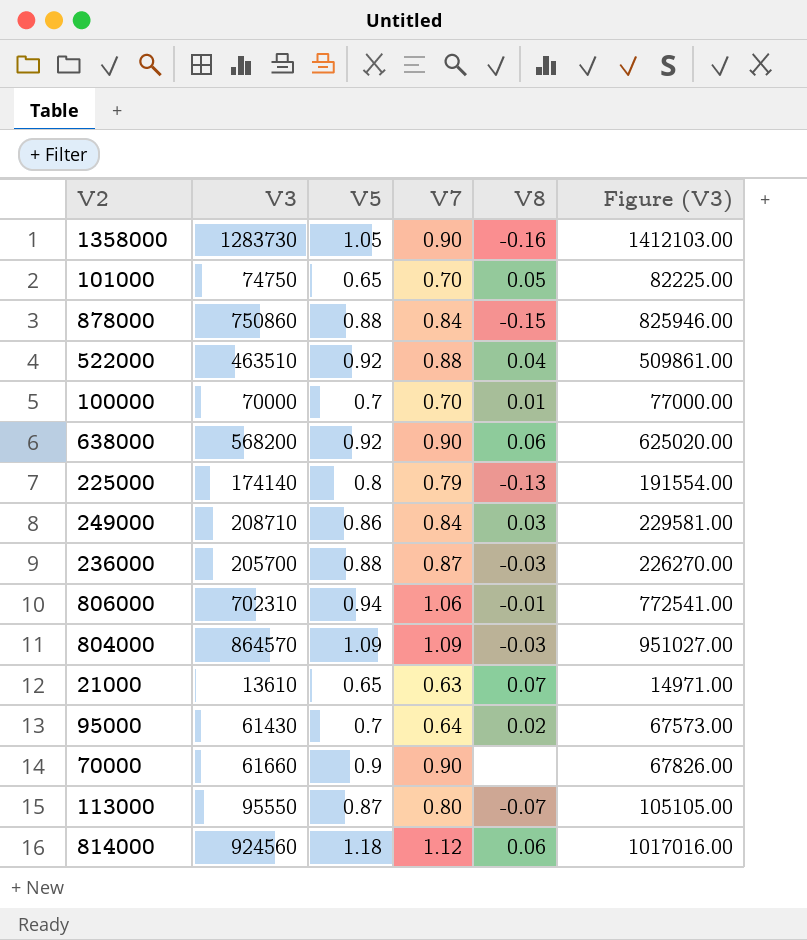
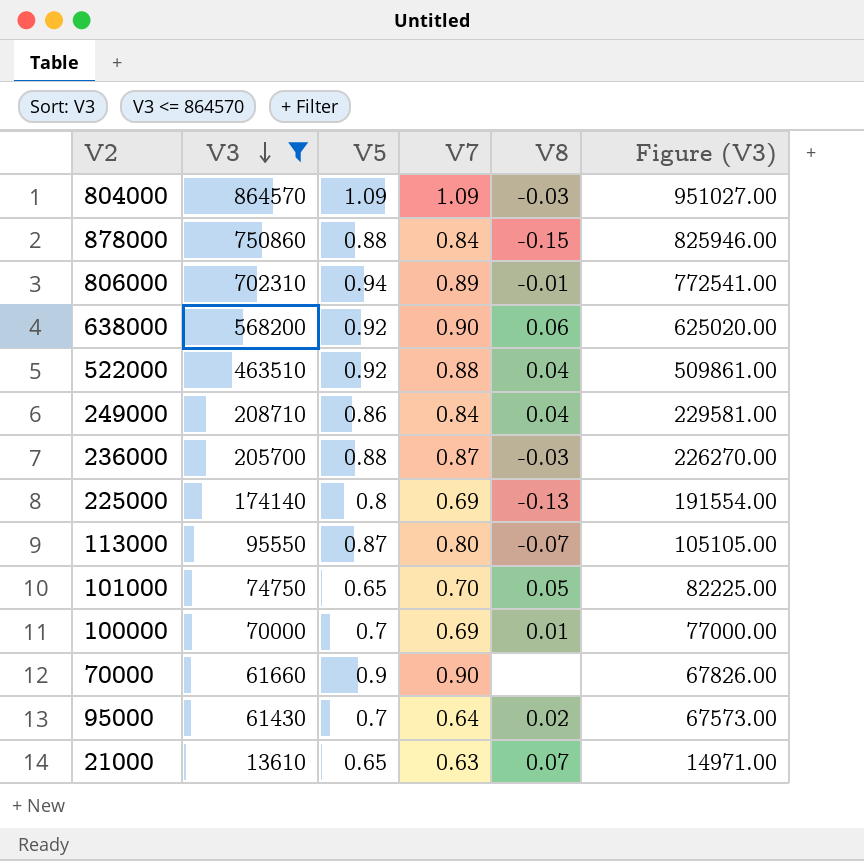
filter: none -> V3 <= 864570
row order: none -> V3 descending
806000 | V7: 1.06 -> 0.89
249000 | V8: 0.03 -> 0.04
225000 | V7: 0.79 -> 0.69
100000 | V7: 0.70 -> 0.69

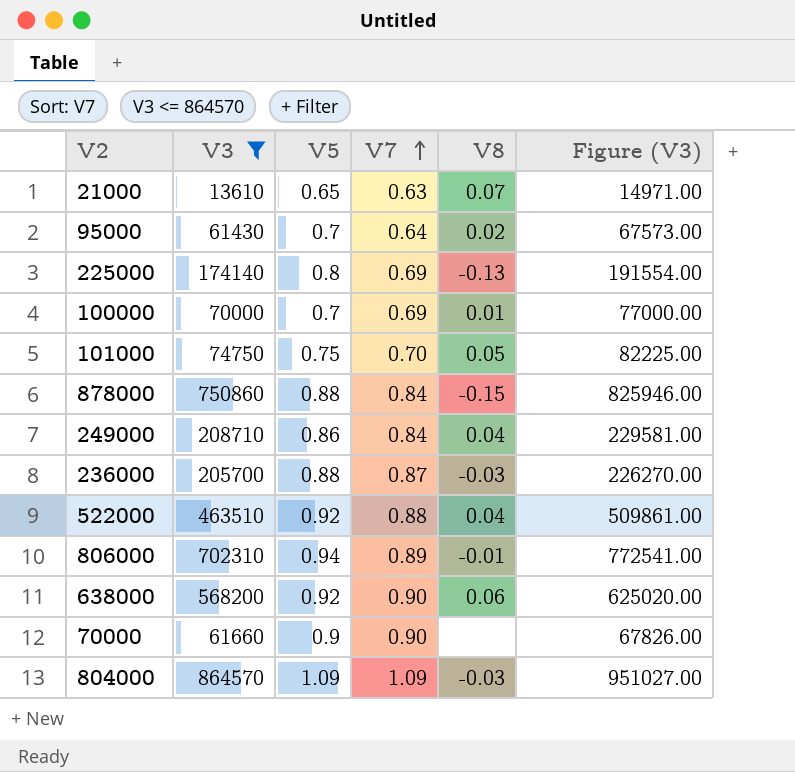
row order: V3 descending -> V7 ascending
row 113000: 95550 | 0.87 | 0.80 | -0.07 | 105105.00 -> none
101000 | V5: 0.65 -> 0.75

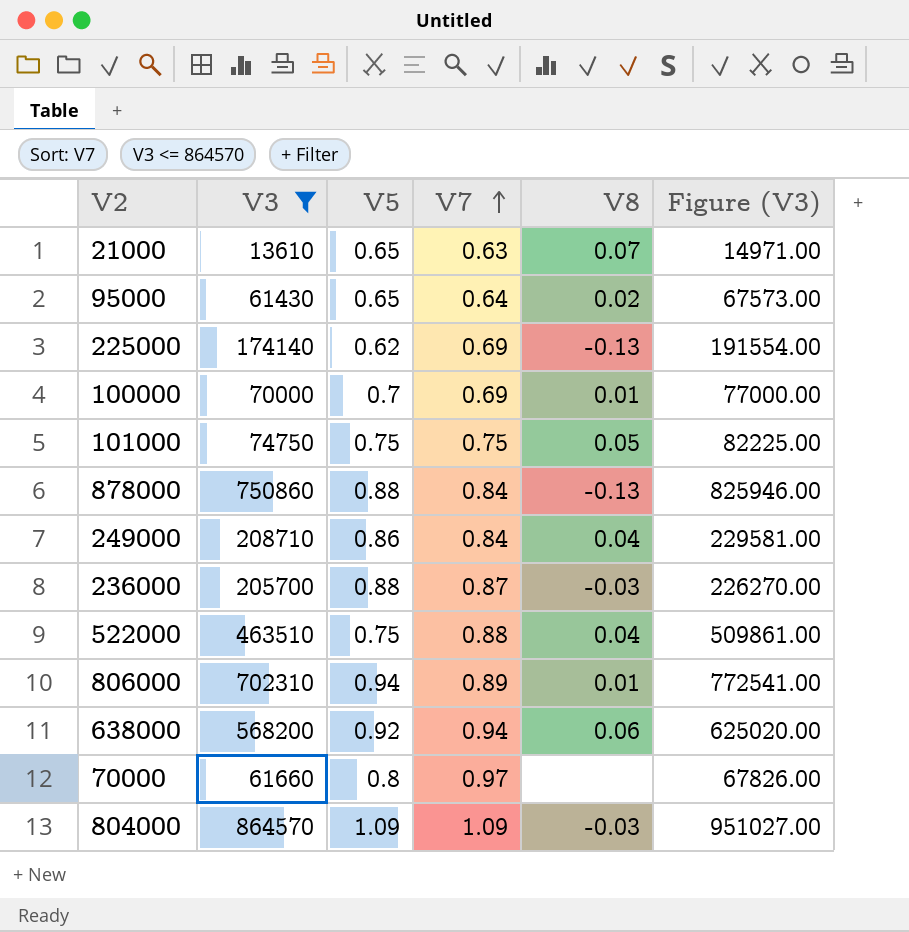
95000 | V5: 0.7 -> 0.65
225000 | V5: 0.8 -> 0.62
101000 | V7: 0.70 -> 0.75
878000 | V8: -0.15 -> -0.13
522000 | V5: 0.92 -> 0.75
806000 | V8: -0.01 -> 0.01
638000 | V7: 0.90 -> 0.94
70000 | V5: 0.9 -> 0.8
70000 | V7: 0.90 -> 0.97

